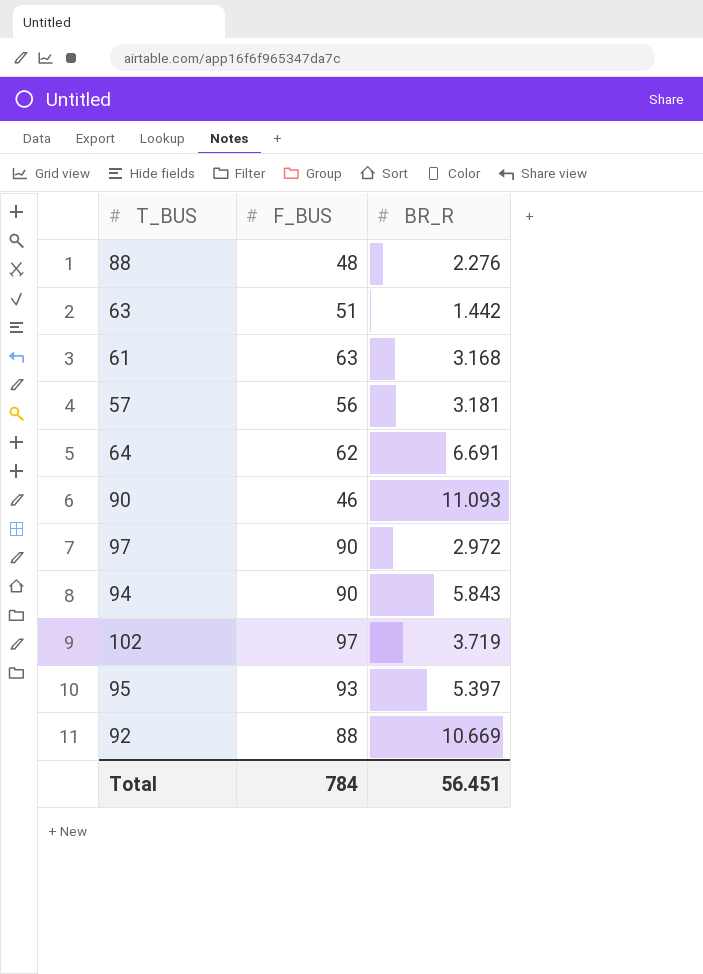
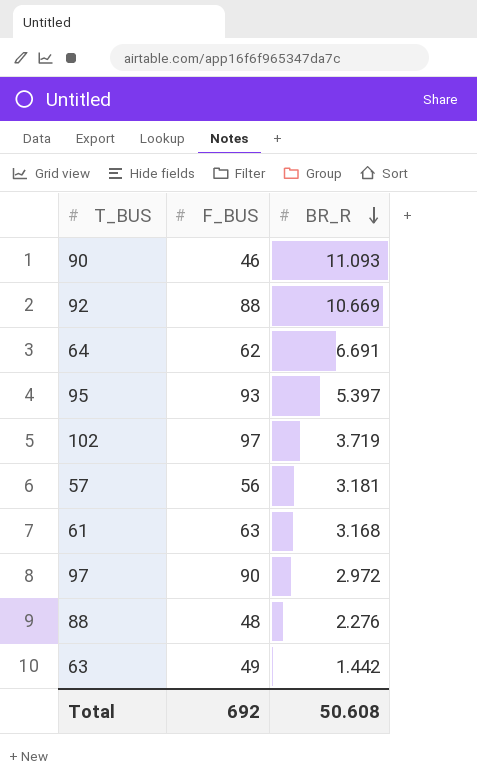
row order: none -> BR_R descending
row 94: 90 | 5.843 -> none
63 | F_BUS: 51 -> 49
Total | F_BUS: 784 -> 692
Total | BR_R: 56.451 -> 50.608

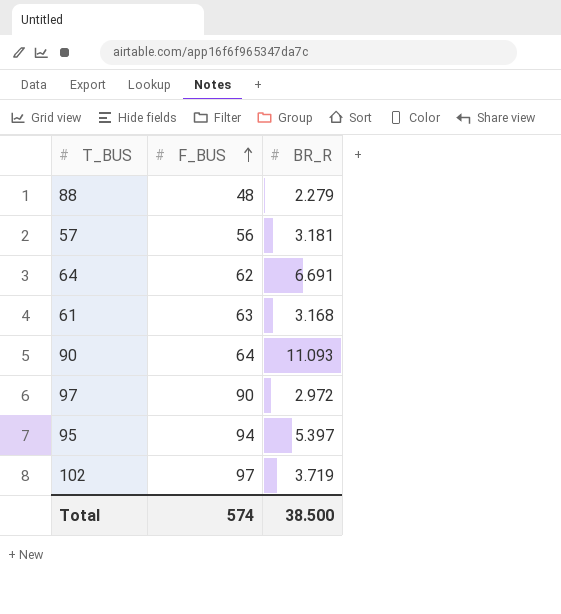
row order: BR_R descending -> F_BUS ascending
row 92: 88 | 10.669 -> none
row 63: 49 | 1.442 -> none
88 | BR_R: 2.276 -> 2.279
90 | F_BUS: 46 -> 64
95 | F_BUS: 93 -> 94
Total | F_BUS: 692 -> 574
Total | BR_R: 50.608 -> 38.500

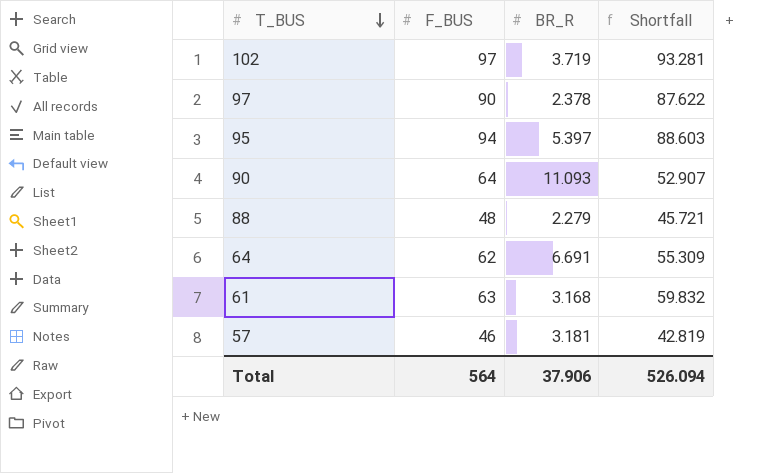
row order: F_BUS ascending -> T_BUS descending
column Shortfall | formula: none -> [F_BUS] - [BR_R]
97 | BR_R: 2.972 -> 2.378
57 | F_BUS: 56 -> 46
Total | F_BUS: 574 -> 564
Total | BR_R: 38.500 -> 37.906

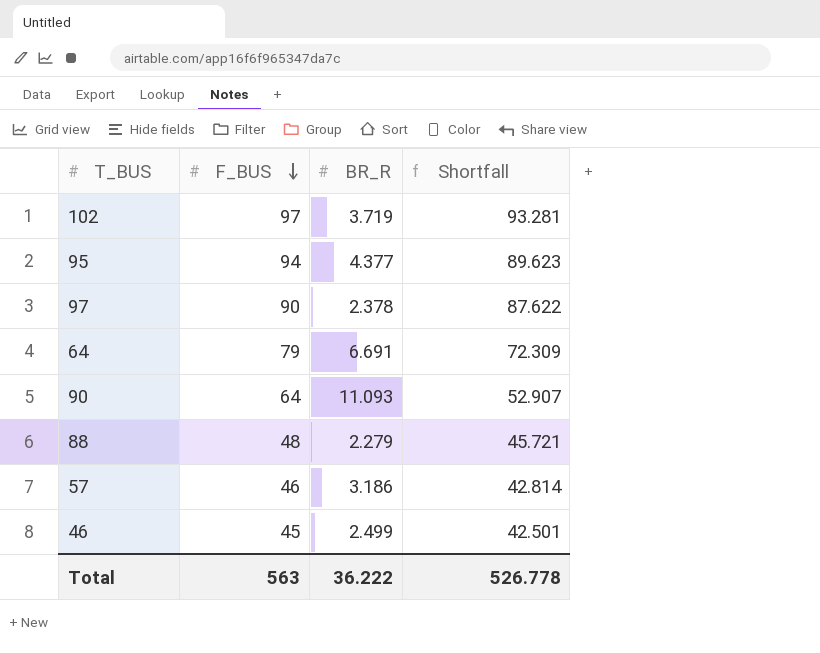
row order: T_BUS descending -> F_BUS descending
row 61: 63 | 3.168 | 59.832 -> none
95 | BR_R: 5.397 -> 4.377
95 | Shortfall: 88.603 -> 89.623
64 | F_BUS: 62 -> 79
64 | Shortfall: 55.309 -> 72.309
57 | BR_R: 3.181 -> 3.186
57 | Shortfall: 42.819 -> 42.814
row 46: none -> 45 | 2.499 | 42.501
Total | F_BUS: 564 -> 563
Total | BR_R: 37.906 -> 36.222
Total | Shortfall: 526.094 -> 526.778

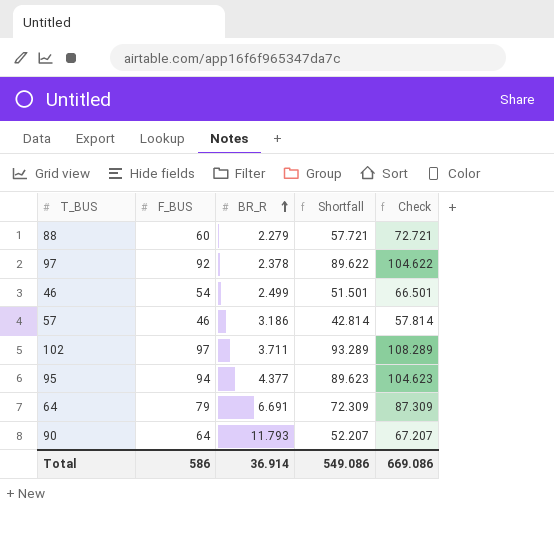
row order: F_BUS descending -> BR_R ascending
column Check | formula: none -> [Shortfall] + 15
88 | F_BUS: 48 -> 60
88 | Shortfall: 45.721 -> 57.721
97 | F_BUS: 90 -> 92
97 | Shortfall: 87.622 -> 89.622
46 | F_BUS: 45 -> 54
46 | Shortfall: 42.501 -> 51.501
102 | BR_R: 3.719 -> 3.711
102 | Shortfall: 93.281 -> 93.289
90 | BR_R: 11.093 -> 11.793
90 | Shortfall: 52.907 -> 52.207
Total | F_BUS: 563 -> 586
Total | BR_R: 36.222 -> 36.914
Total | Shortfall: 526.778 -> 549.086

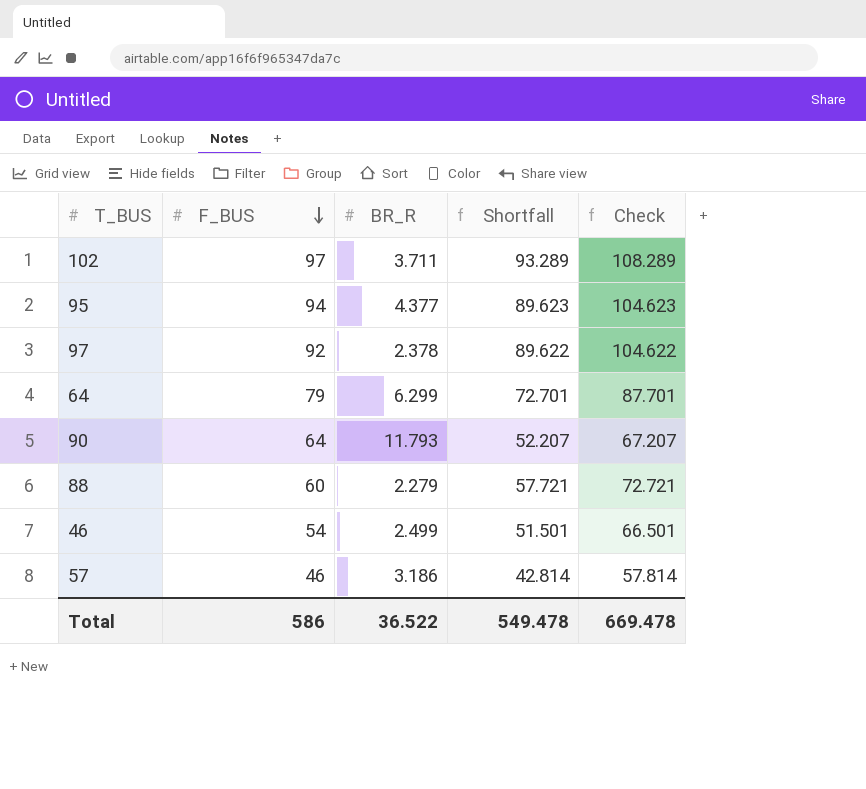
row order: BR_R ascending -> F_BUS descending
64 | BR_R: 6.691 -> 6.299
64 | Shortfall: 72.309 -> 72.701
64 | Check: 87.309 -> 87.701
Total | BR_R: 36.914 -> 36.522
Total | Shortfall: 549.086 -> 549.478
Total | Check: 669.086 -> 669.478

